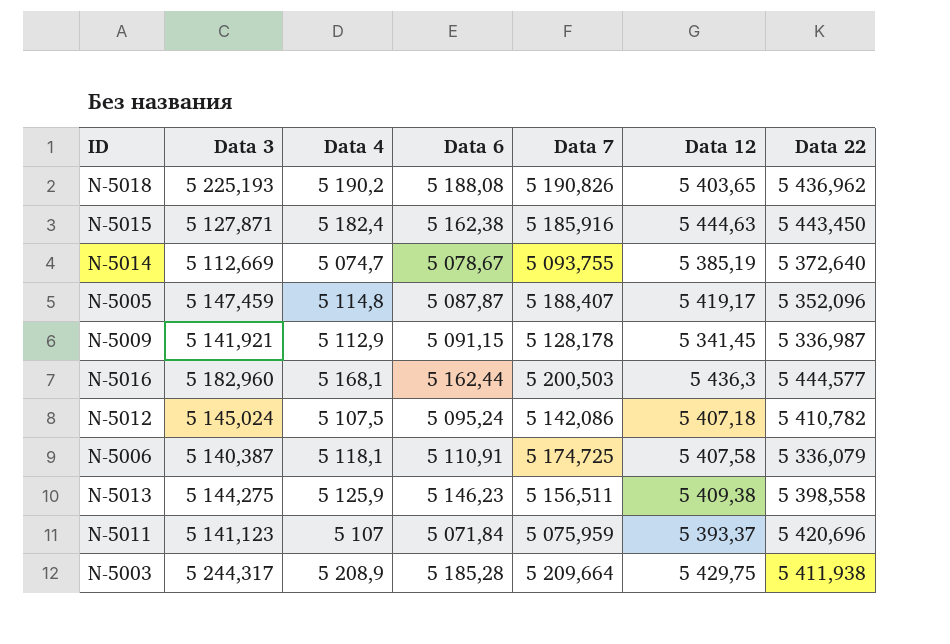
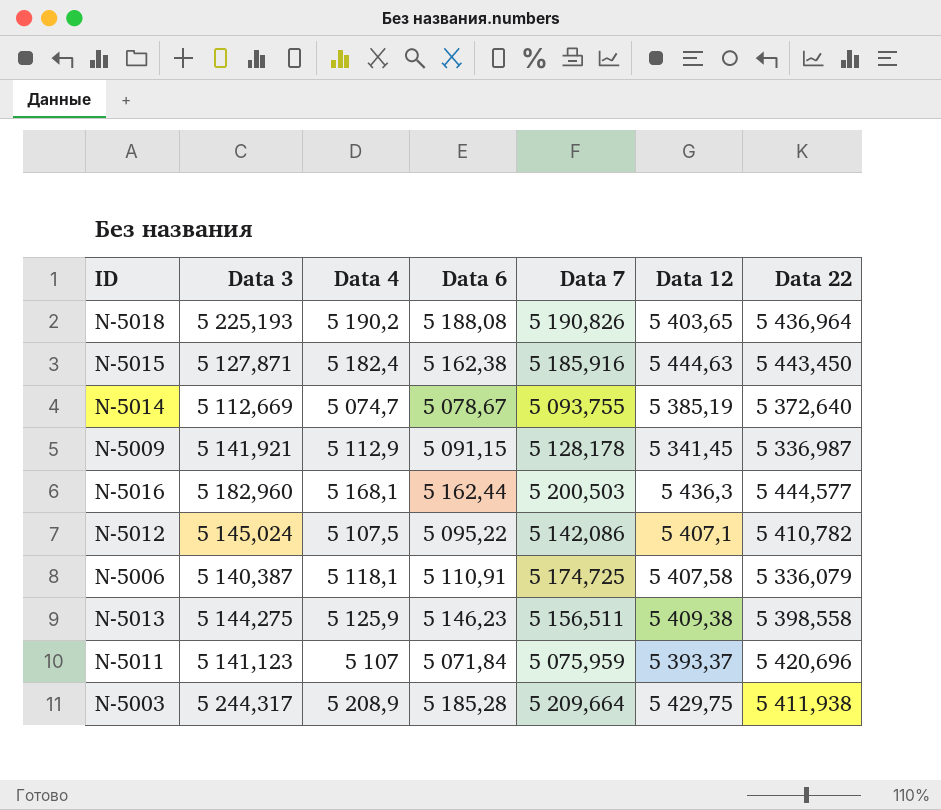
row N-5005: 5 147,459 | 5 114,8 | 5 087,87 | 5 188,407 | 5 419,17 | 5 352,096 -> none
N-5018 | Data 22: 5 436,962 -> 5 436,964
N-5012 | Data 6: 5 095,24 -> 5 095,22
N-5012 | Data 12: 5 407,18 -> 5 407,1

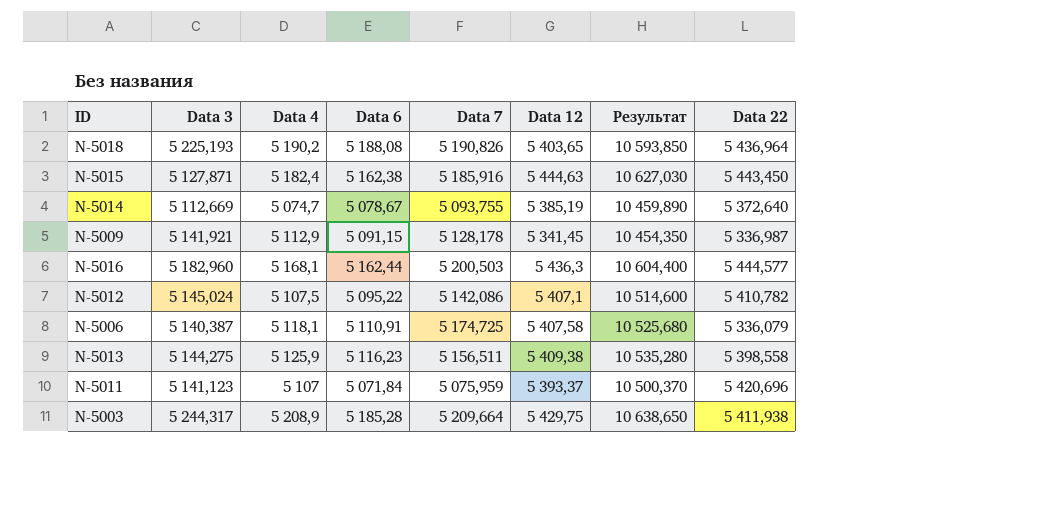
column Результат | formula: none -> [Data 4] + [Data 12]
N-5013 | Data 6: 5 146,23 -> 5 116,23

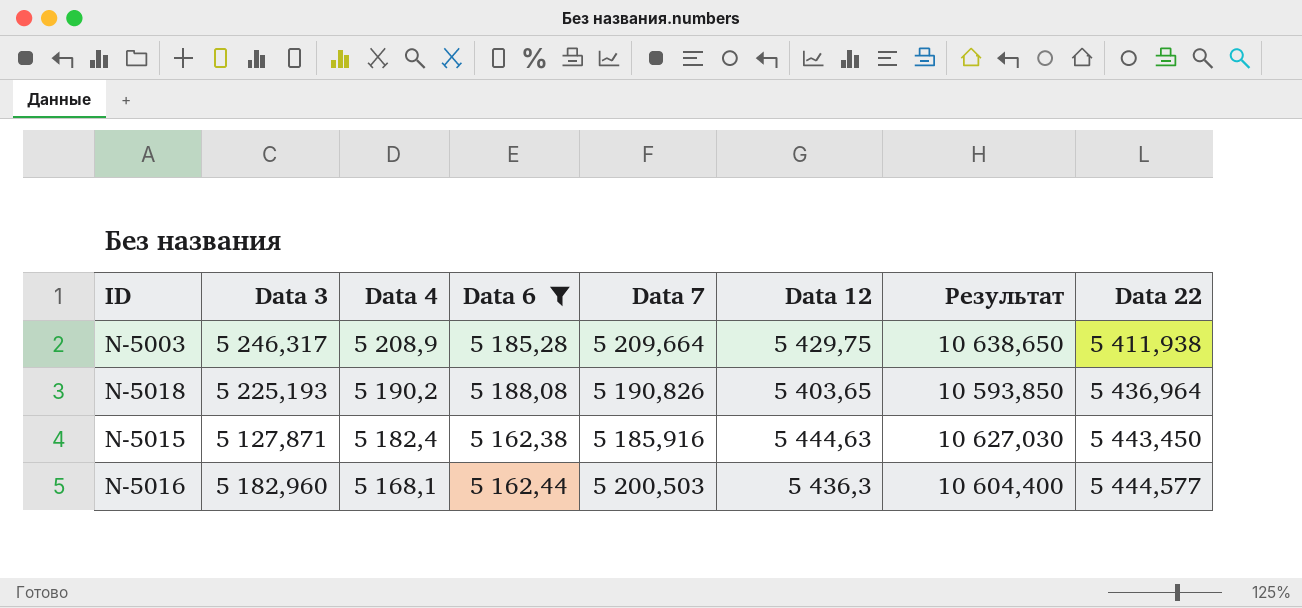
filter: none -> Data 6 >= 5 162,38
row order: none -> Data 4 descending
N-5003 | Data 3: 5 244,317 -> 5 246,317

